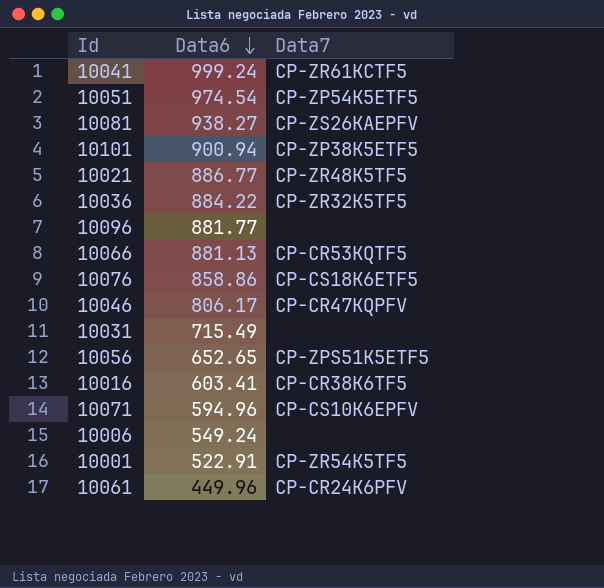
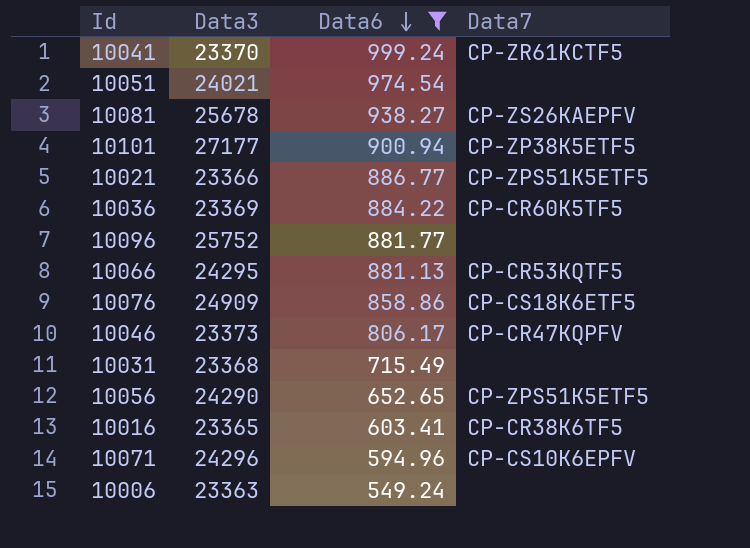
filter: none -> Data6 >= 549.24
column Data3 | position: none -> 2
10051 | Data7: CP-ZP54K5ETF5 -> none
10021 | Data7: CP-ZR48K5TF5 -> CP-ZPS51K5ETF5
10036 | Data7: CP-ZR32K5TF5 -> CP-CR60K5TF5

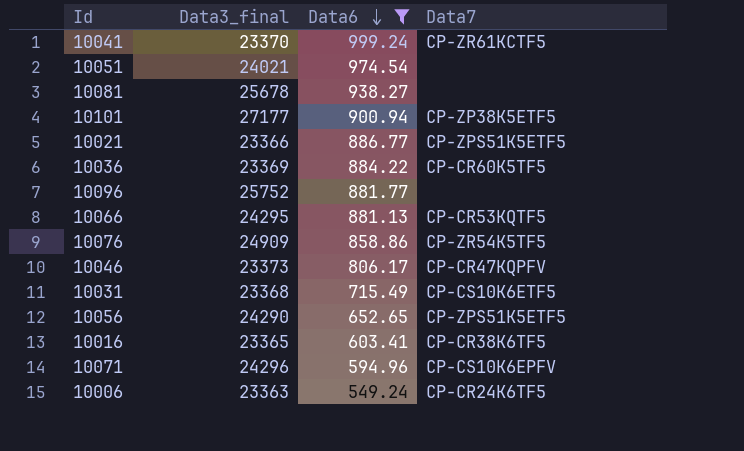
column name: Data3 -> Data3_final
10081 | Data7: CP-ZS26KAEPFV -> none
10076 | Data7: CP-CS18K6ETF5 -> CP-ZR54K5TF5
10031 | Data7: none -> CP-CS10K6ETF5
10006 | Data7: none -> CP-CR24K6TF5

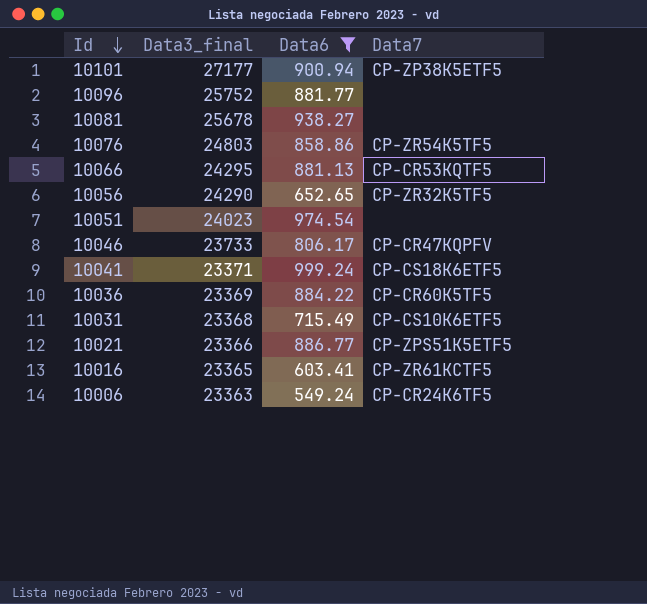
row order: Data6 descending -> Id descending
row 10071: 24296 | 594.96 | CP-CS10K6EPFV -> none
10076 | Data3_final: 24909 -> 24803
10056 | Data7: CP-ZPS51K5ETF5 -> CP-ZR32K5TF5
10051 | Data3_final: 24021 -> 24023
10046 | Data3_final: 23373 -> 23733
10041 | Data3_final: 23370 -> 23371
10041 | Data7: CP-ZR61KCTF5 -> CP-CS18K6ETF5
10016 | Data7: CP-CR38K6TF5 -> CP-ZR61KCTF5

